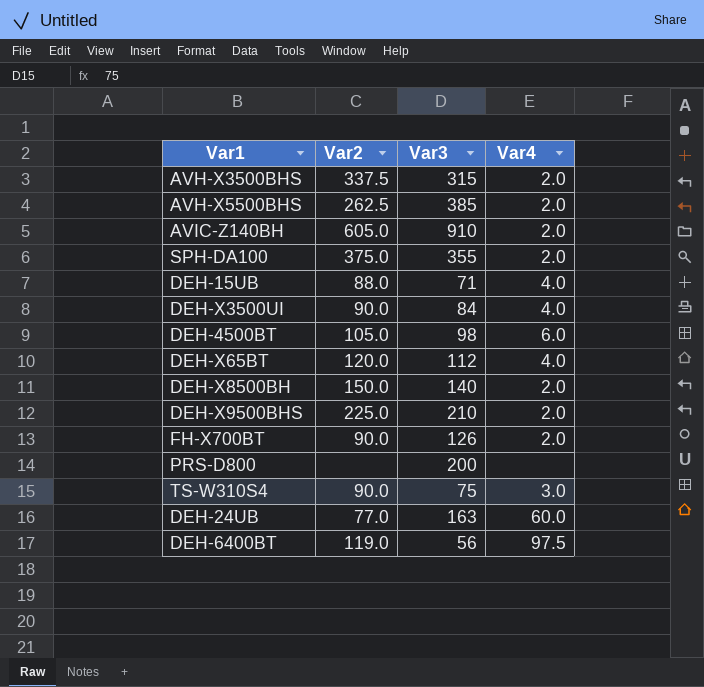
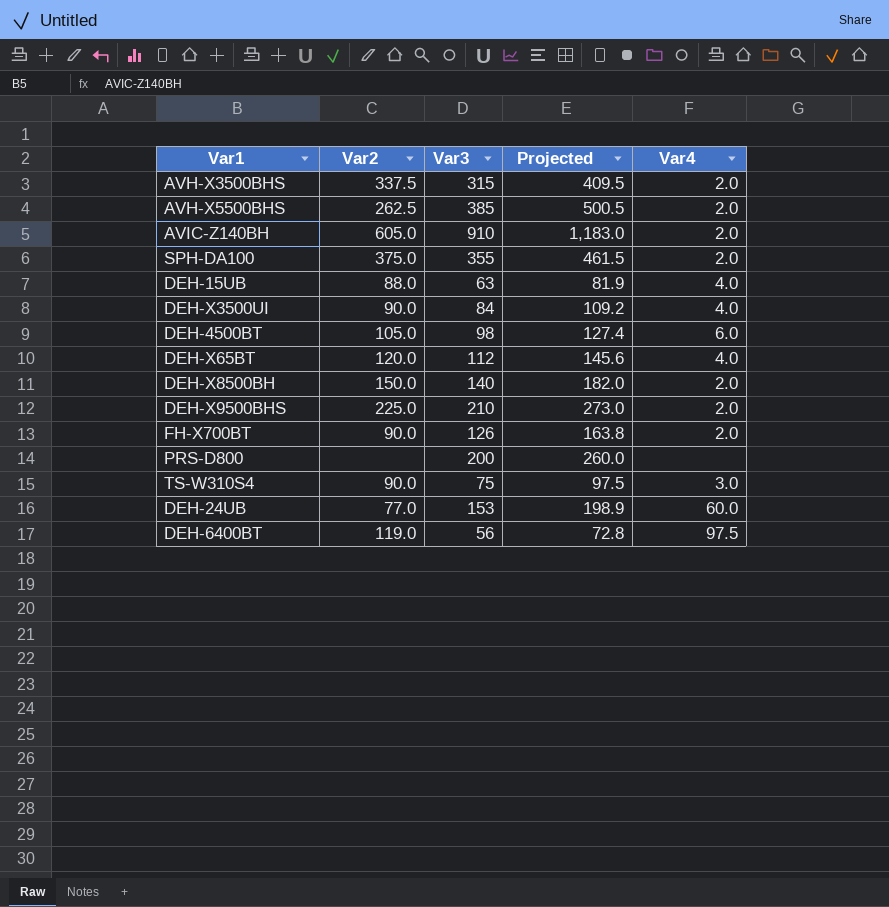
column Projected | formula: none -> [Var3] * 1.3
DEH-15UB | Var3: 71 -> 63
DEH-24UB | Var3: 163 -> 153

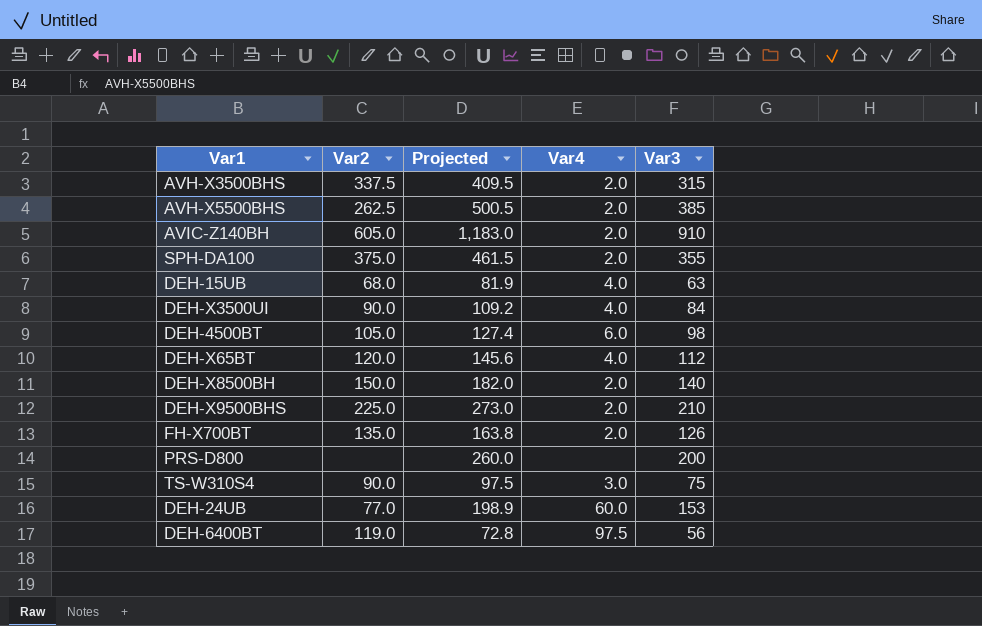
column Var3 | position: 3 -> 5
DEH-15UB | Var2: 88.0 -> 68.0
FH-X700BT | Var2: 90.0 -> 135.0

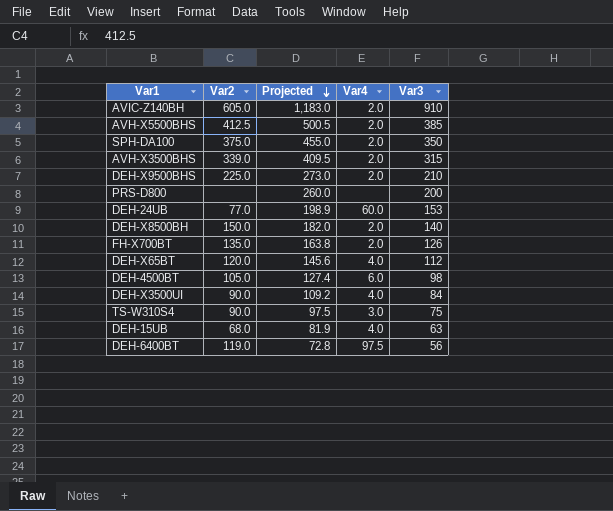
row order: none -> Projected descending
AVH-X5500BHS | Var2: 262.5 -> 412.5
SPH-DA100 | Projected: 461.5 -> 455.0
SPH-DA100 | Var3: 355 -> 350
AVH-X3500BHS | Var2: 337.5 -> 339.0

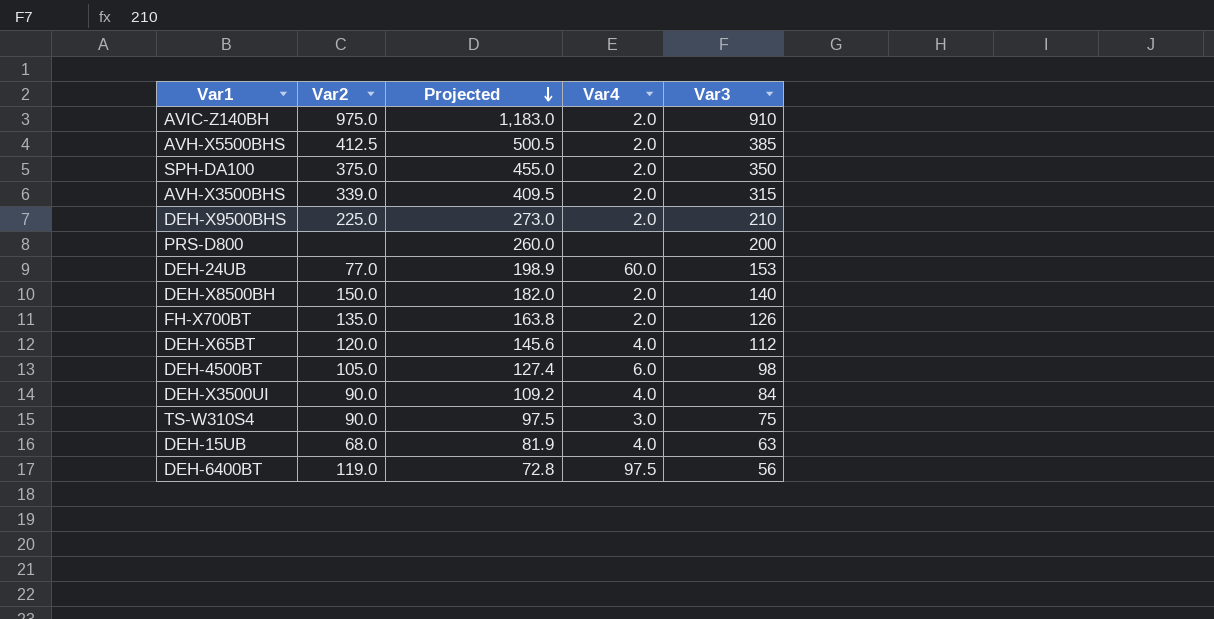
AVIC-Z140BH | Var2: 605.0 -> 975.0

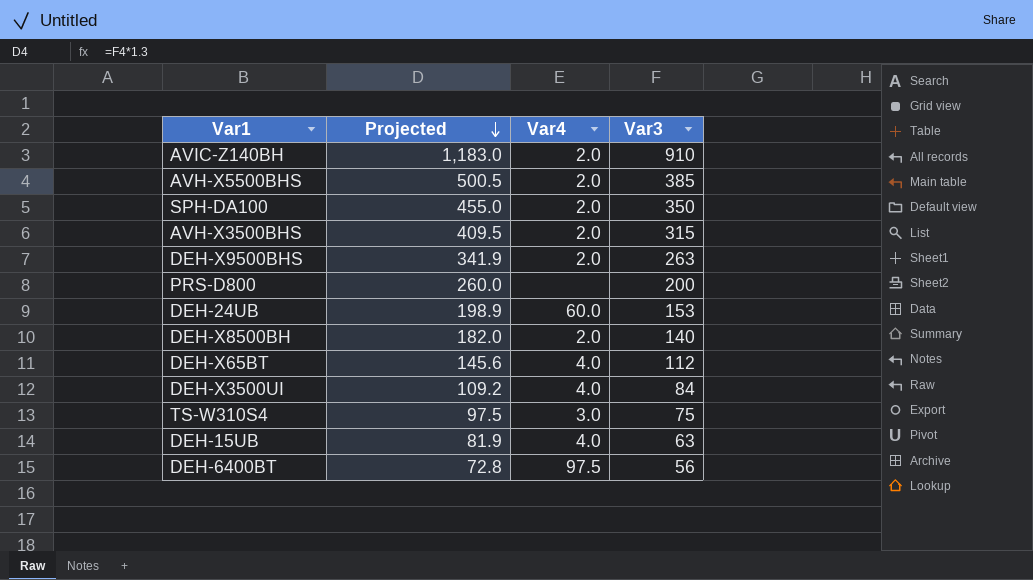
column Var2 | position: 2 -> none
row FH-X700BT: 135.0 | 163.8 | 2.0 | 126 -> none
row DEH-4500BT: 105.0 | 127.4 | 6.0 | 98 -> none
DEH-X9500BHS | Projected: 273.0 -> 341.9
DEH-X9500BHS | Var3: 210 -> 263

